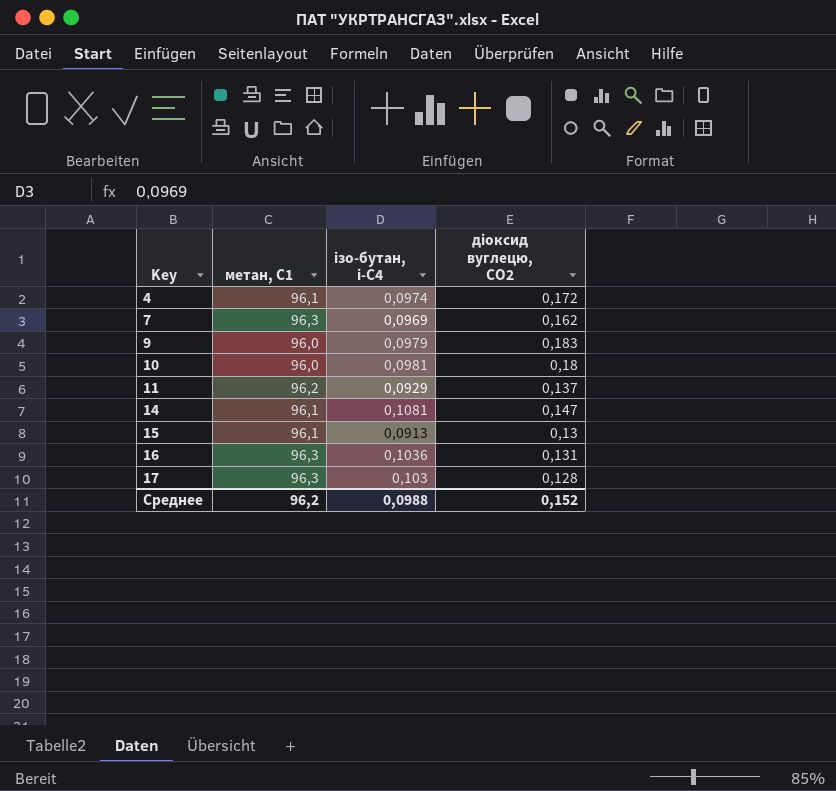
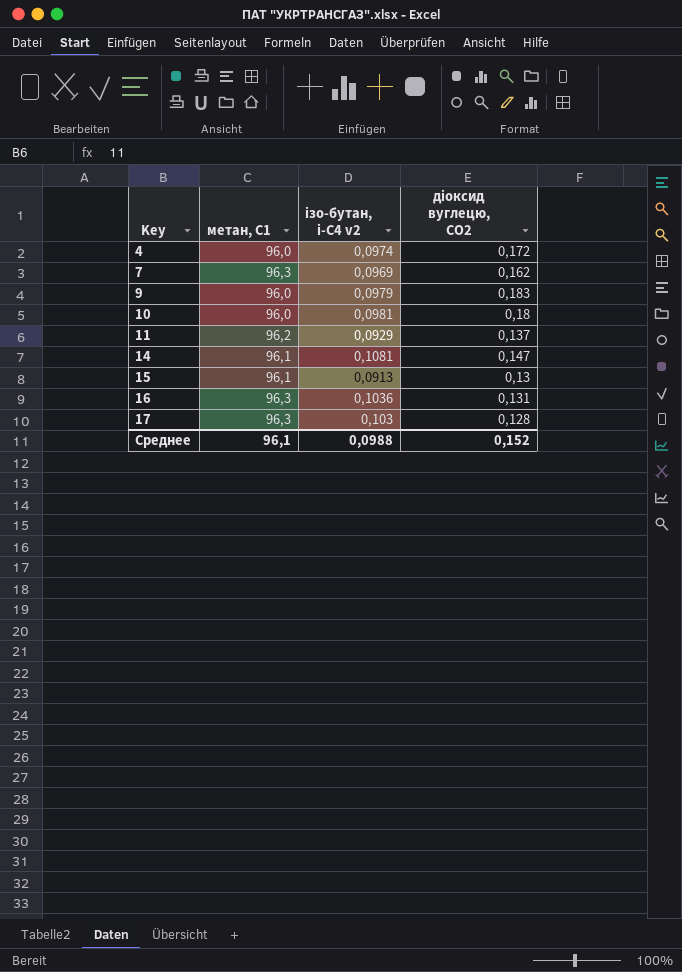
column name: ізо-бутан, і-С4 -> ізо-бутан, і-С4 v2
4 | метан, С1: 96,1 -> 96,0
Среднее | метан, С1: 96,2 -> 96,1

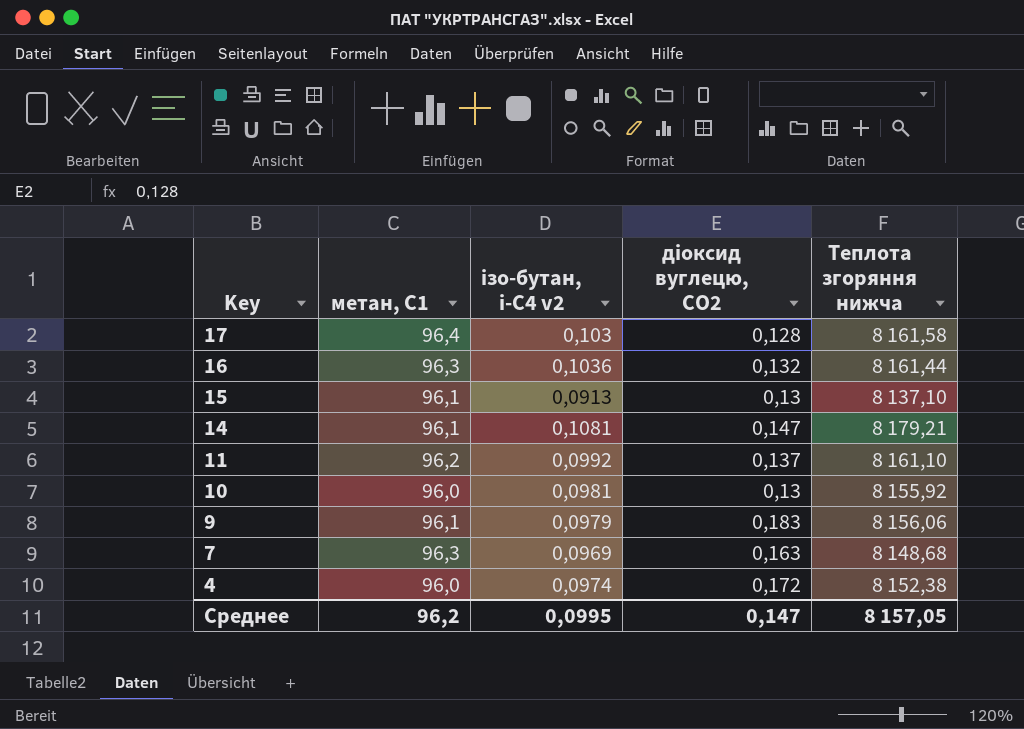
row order: Key ascending -> Key descending
column Теплота згоряння нижча | position: none -> 5
17 | метан, С1: 96,3 -> 96,4
16 | діоксид вуглецю, CО2: 0,131 -> 0,132
11 | ізо-бутан, і-С4 v2: 0,0929 -> 0,0992
10 | діоксид вуглецю, CО2: 0,18 -> 0,13
9 | метан, С1: 96,0 -> 96,1
7 | діоксид вуглецю, CО2: 0,162 -> 0,163
Среднее | метан, С1: 96,1 -> 96,2
Среднее | ізо-бутан, і-С4 v2: 0,0988 -> 0,0995
Среднее | діоксид вуглецю, CО2: 0,152 -> 0,147

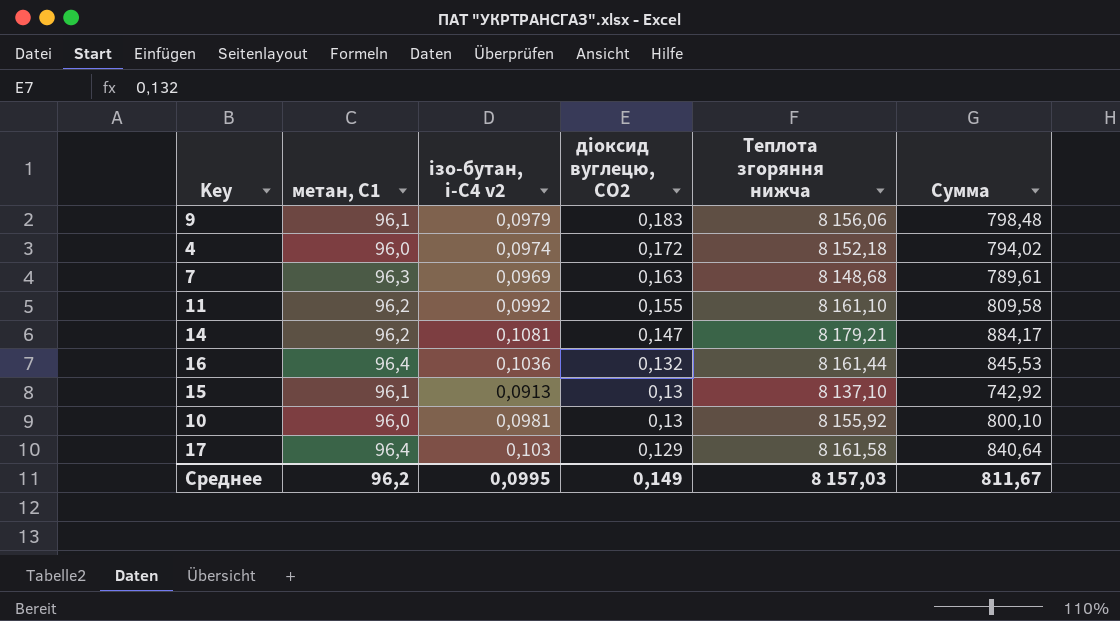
row order: Key descending -> діоксид вуглецю, CО2 descending
column Сумма | formula: none -> [ізо-бутан, і-С4 v2] * [Теплота згоряння нижча]
4 | Теплота згоряння нижча: 8 152,38 -> 8 152,18
11 | діоксид вуглецю, CО2: 0,137 -> 0,155
14 | метан, С1: 96,1 -> 96,2
16 | метан, С1: 96,3 -> 96,4
17 | діоксид вуглецю, CО2: 0,128 -> 0,129
Среднее | діоксид вуглецю, CО2: 0,147 -> 0,149
Среднее | Теплота згоряння нижча: 8 157,05 -> 8 157,03

